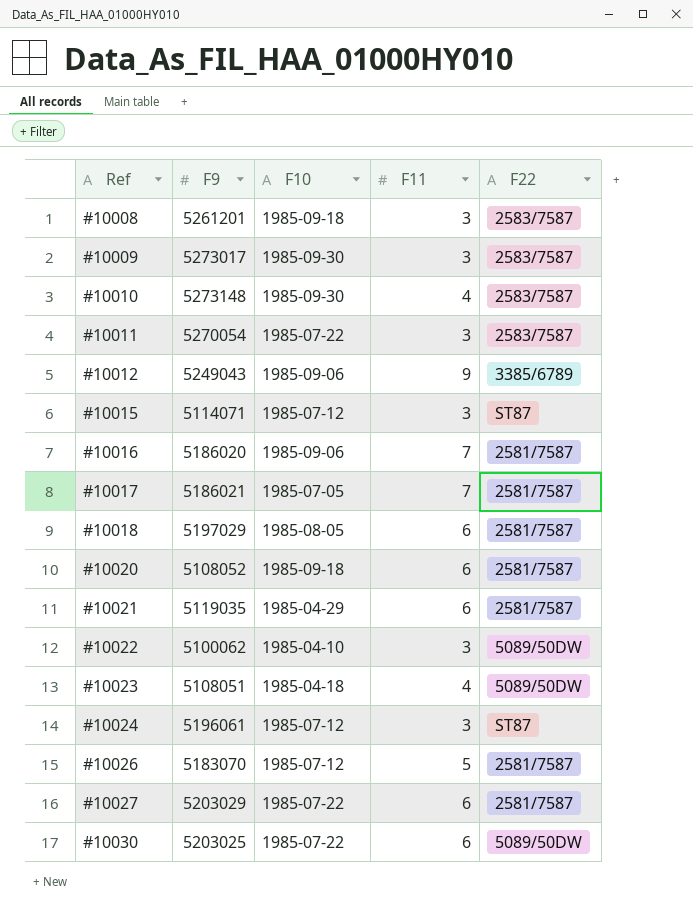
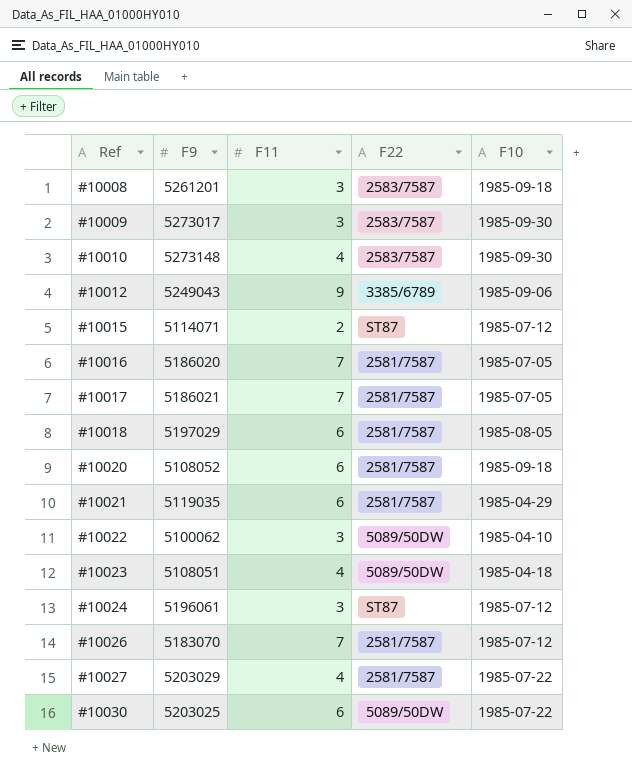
column F10 | position: 3 -> 5
row #10011: 5270054 | 1985-07-22 | 3 | 2583/7587 -> none
#10015 | F11: 3 -> 2
#10016 | F10: 1985-09-06 -> 1985-07-05
#10026 | F11: 5 -> 7
#10027 | F11: 6 -> 4

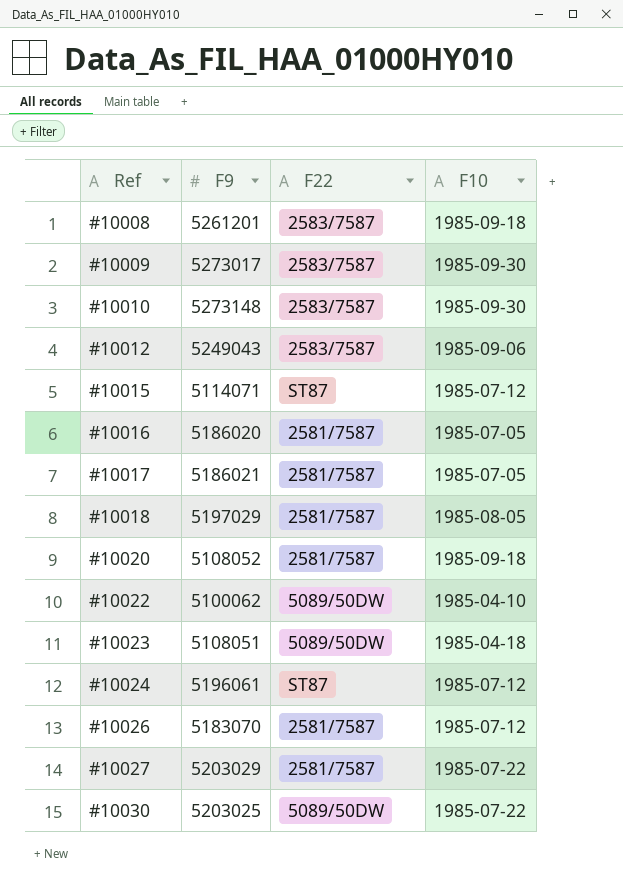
column F11 | position: 3 -> none
row #10021: 5119035 | 6 | 2581/7587 | 1985-04-29 -> none
#10012 | F22: 3385/6789 -> 2583/7587

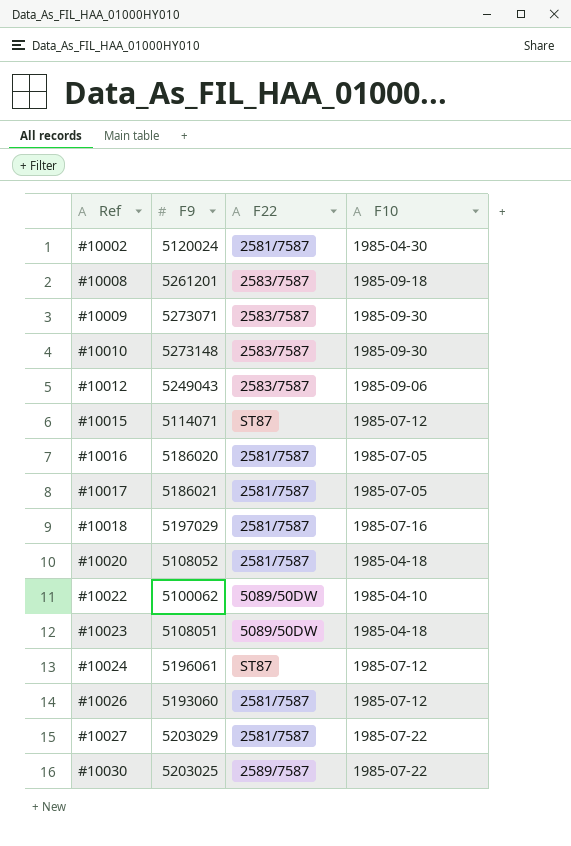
row #10002: none -> 5120024 | 2581/7587 | 1985-04-30
#10009 | F9: 5273017 -> 5273071
#10018 | F10: 1985-08-05 -> 1985-07-16
#10020 | F10: 1985-09-18 -> 1985-04-18
#10026 | F9: 5183070 -> 5193060
#10030 | F22: 5089/50DW -> 2589/7587

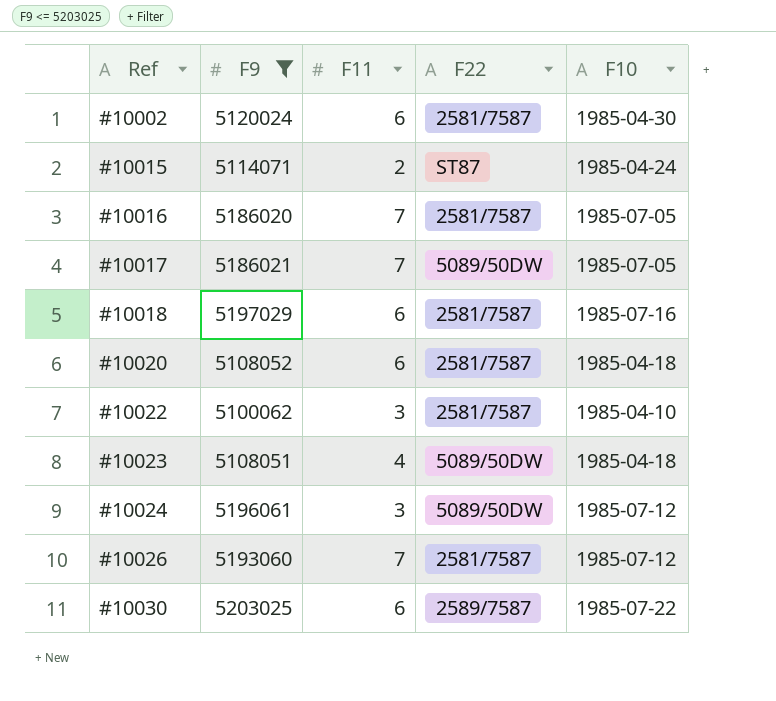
filter: none -> F9 <= 5203025
column F11 | position: none -> 3
#10015 | F10: 1985-07-12 -> 1985-04-24
#10017 | F22: 2581/7587 -> 5089/50DW
#10022 | F22: 5089/50DW -> 2581/7587
#10024 | F22: ST87 -> 5089/50DW

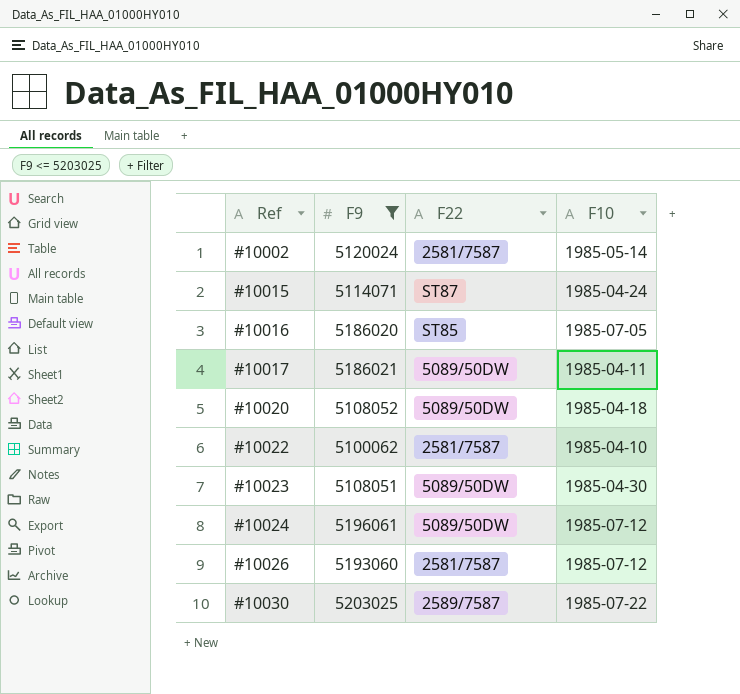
column F11 | position: 3 -> none
row #10018: 5197029 | 6 | 2581/7587 | 1985-07-16 -> none
#10002 | F10: 1985-04-30 -> 1985-05-14
#10016 | F22: 2581/7587 -> ST85
#10017 | F10: 1985-07-05 -> 1985-04-11
#10020 | F22: 2581/7587 -> 5089/50DW
#10023 | F10: 1985-04-18 -> 1985-04-30

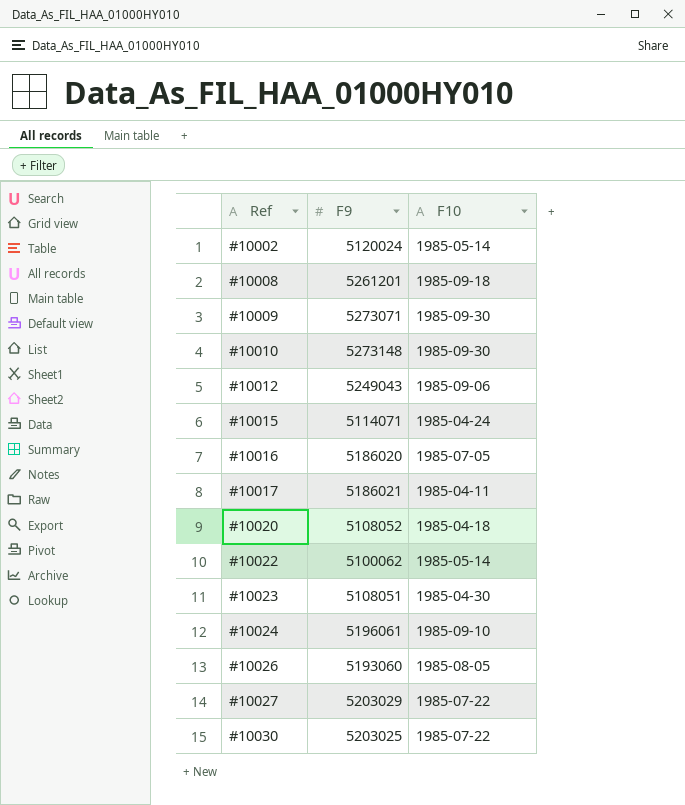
filter: F9 <= 5203025 -> none
column F22 | position: 3 -> none
#10022 | F10: 1985-04-10 -> 1985-05-14
#10024 | F10: 1985-07-12 -> 1985-09-10
#10026 | F10: 1985-07-12 -> 1985-08-05

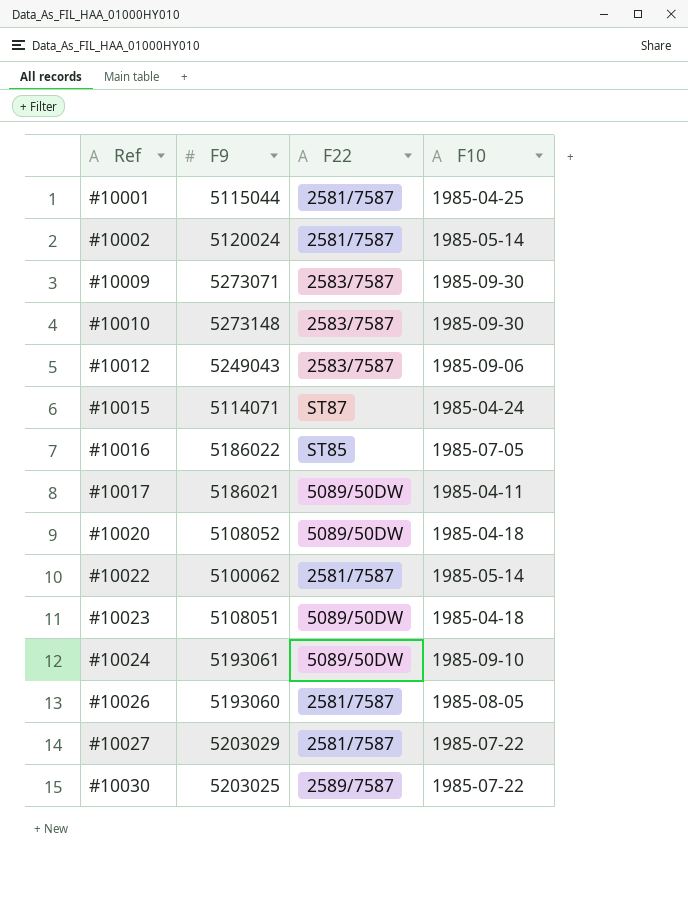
column F22 | position: none -> 3
row #10008: 5261201 | 1985-09-18 -> none
row #10001: none -> 5115044 | 2581/7587 | 1985-04-25
#10016 | F9: 5186020 -> 5186022
#10023 | F10: 1985-04-30 -> 1985-04-18
#10024 | F9: 5196061 -> 5193061

